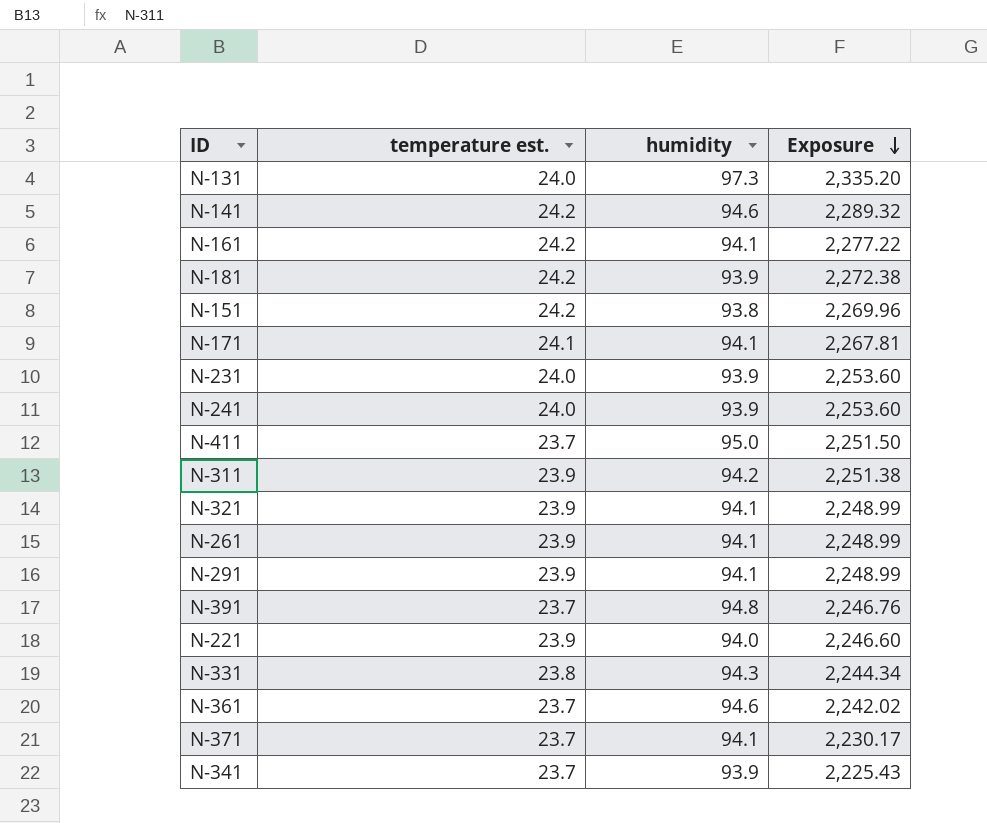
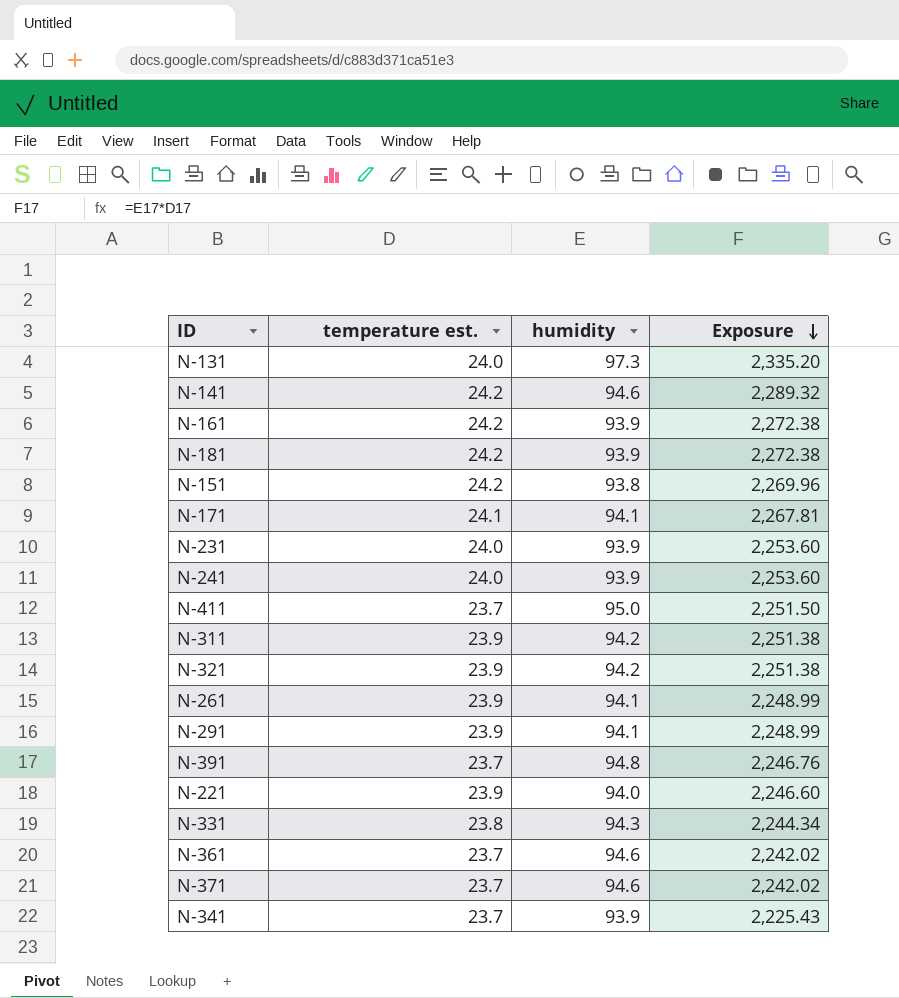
N-161 | humidity: 94.1 -> 93.9
N-161 | Exposure: 2,277.22 -> 2,272.38
N-321 | humidity: 94.1 -> 94.2
N-321 | Exposure: 2,248.99 -> 2,251.38
N-371 | humidity: 94.1 -> 94.6
N-371 | Exposure: 2,230.17 -> 2,242.02

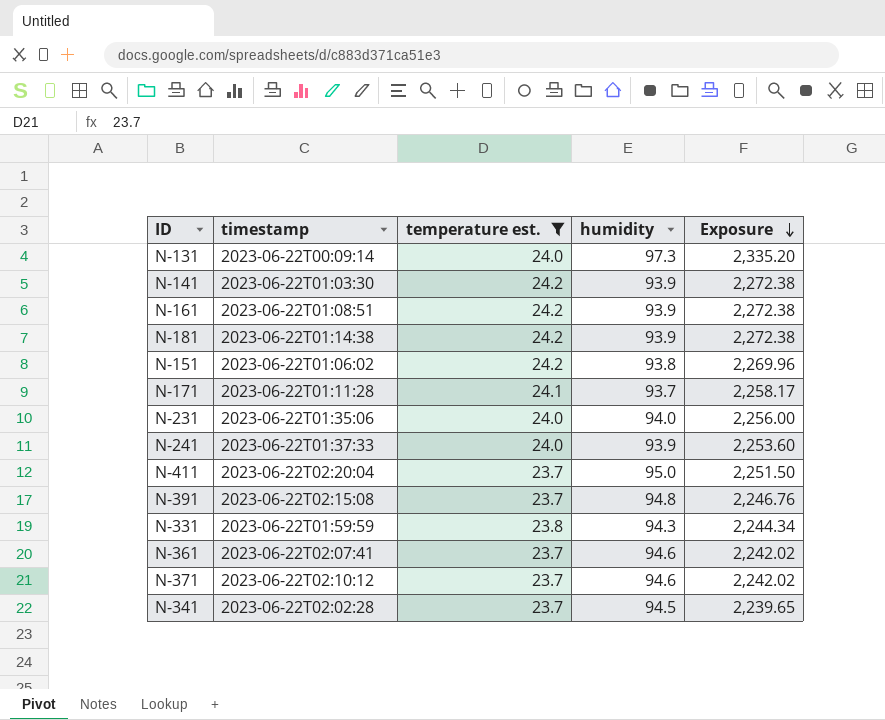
filter: none -> temperature est. != 23.9
column timestamp | position: none -> 2
N-141 | humidity: 94.6 -> 93.9
N-141 | Exposure: 2,289.32 -> 2,272.38
N-171 | humidity: 94.1 -> 93.7
N-171 | Exposure: 2,267.81 -> 2,258.17
N-231 | humidity: 93.9 -> 94.0
N-231 | Exposure: 2,253.60 -> 2,256.00
N-341 | humidity: 93.9 -> 94.5
N-341 | Exposure: 2,225.43 -> 2,239.65

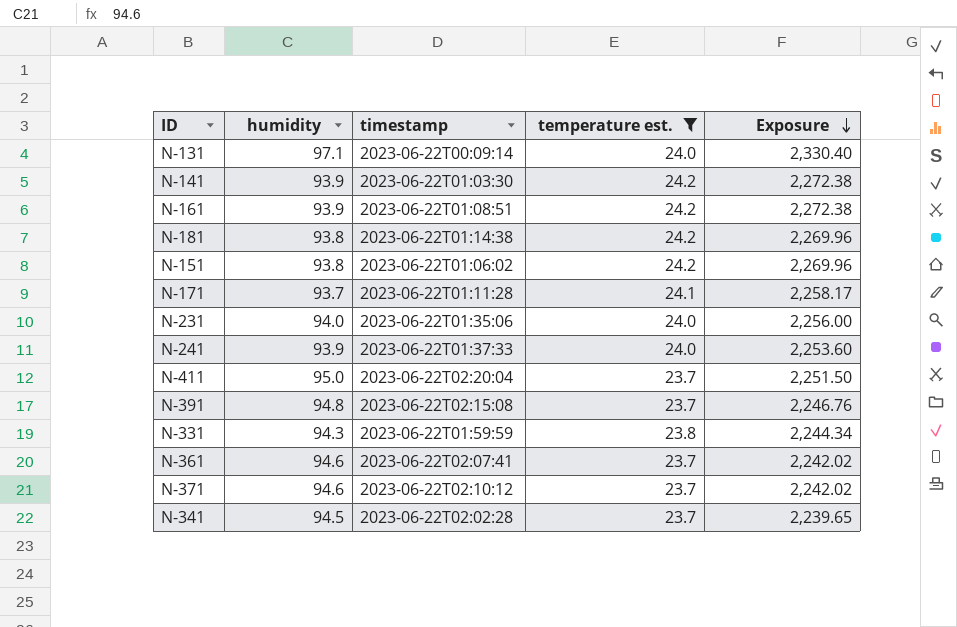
column humidity | position: 4 -> 2
N-131 | humidity: 97.3 -> 97.1
N-131 | Exposure: 2,335.20 -> 2,330.40
N-181 | humidity: 93.9 -> 93.8
N-181 | Exposure: 2,272.38 -> 2,269.96

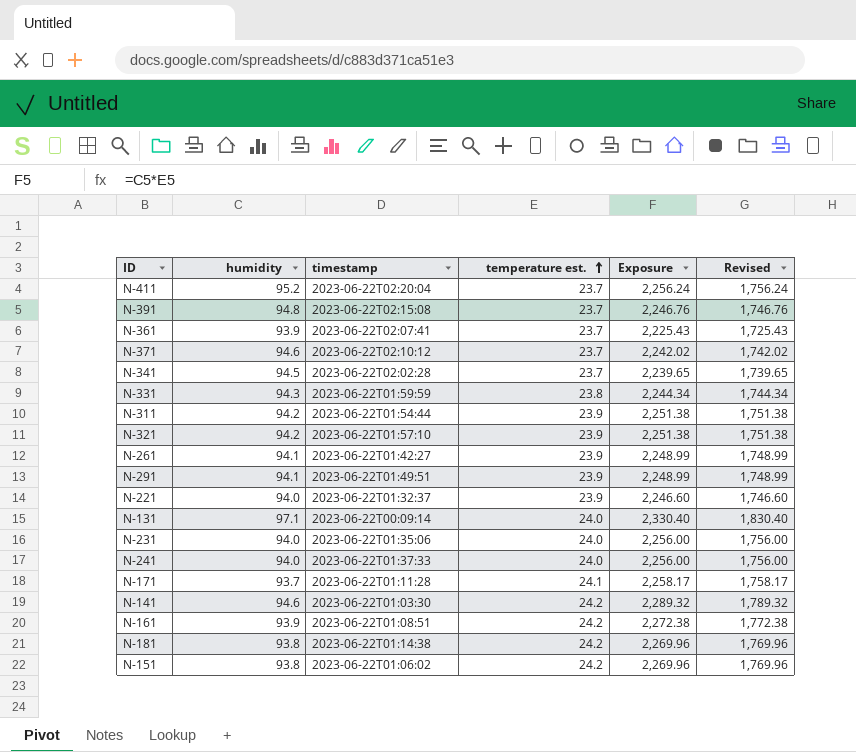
filter: temperature est. != 23.9 -> none
row order: Exposure descending -> temperature est. ascending
column Revised | formula: none -> [Exposure] - 500
N-411 | humidity: 95.0 -> 95.2
N-411 | Exposure: 2,251.50 -> 2,256.24
N-361 | humidity: 94.6 -> 93.9
N-361 | Exposure: 2,242.02 -> 2,225.43
N-241 | humidity: 93.9 -> 94.0
N-241 | Exposure: 2,253.60 -> 2,256.00
N-141 | humidity: 93.9 -> 94.6
N-141 | Exposure: 2,272.38 -> 2,289.32

